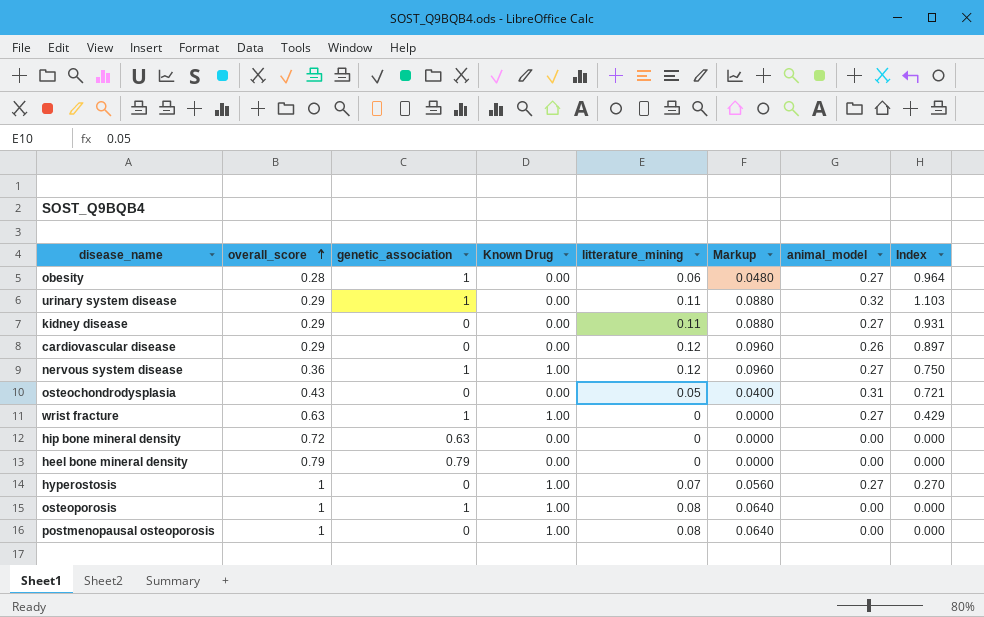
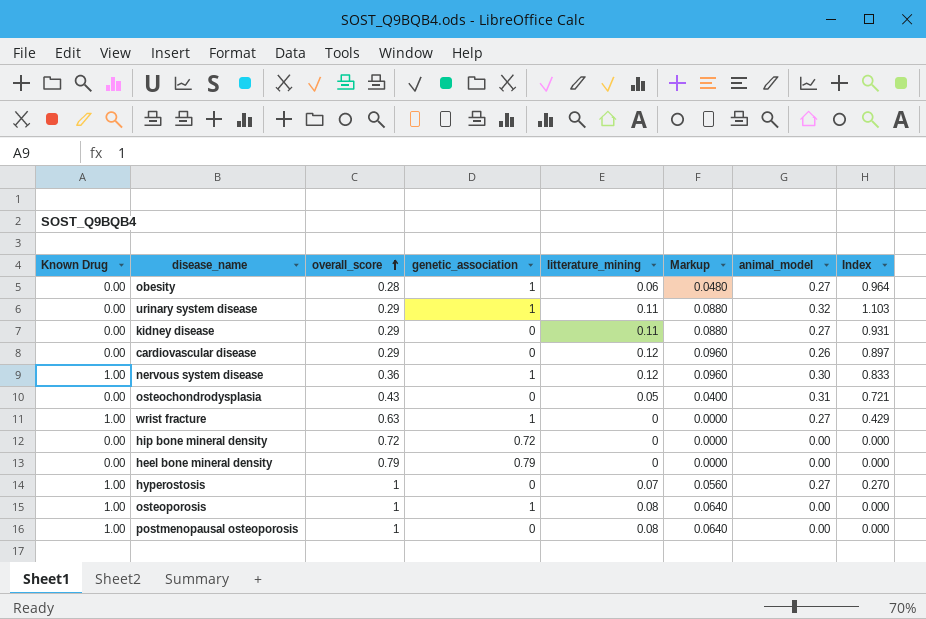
column Known Drug | position: 4 -> 1
nervous system disease | animal_model: 0.27 -> 0.30
nervous system disease | Index: 0.750 -> 0.833
hip bone mineral density | genetic_association: 0.63 -> 0.72

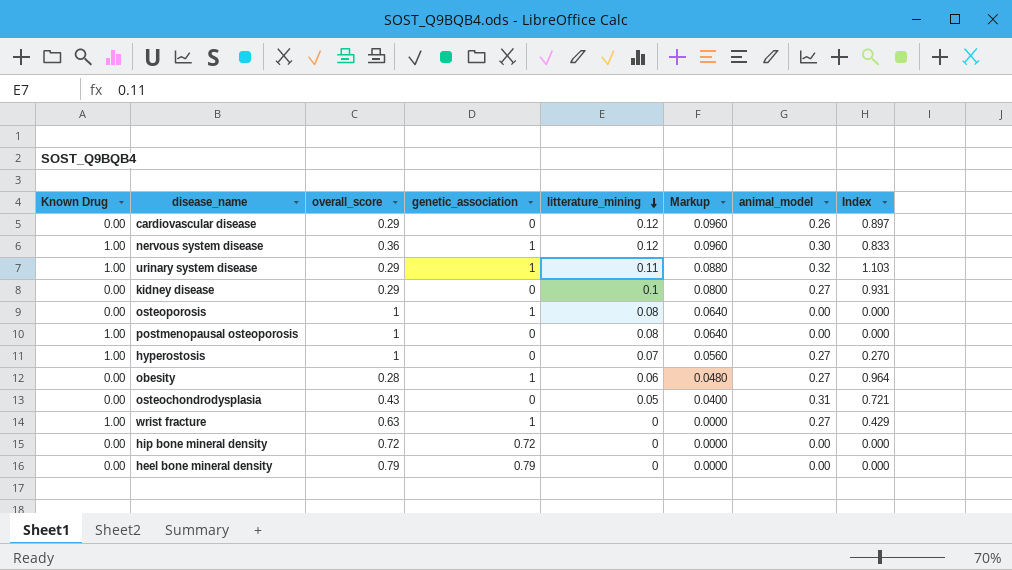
row order: overall_score ascending -> litterature_mining descending
urinary system disease | Known Drug: 0.00 -> 1.00
kidney disease | litterature_mining: 0.11 -> 0.1
kidney disease | Markup: 0.0880 -> 0.0800
osteoporosis | Known Drug: 1.00 -> 0.00

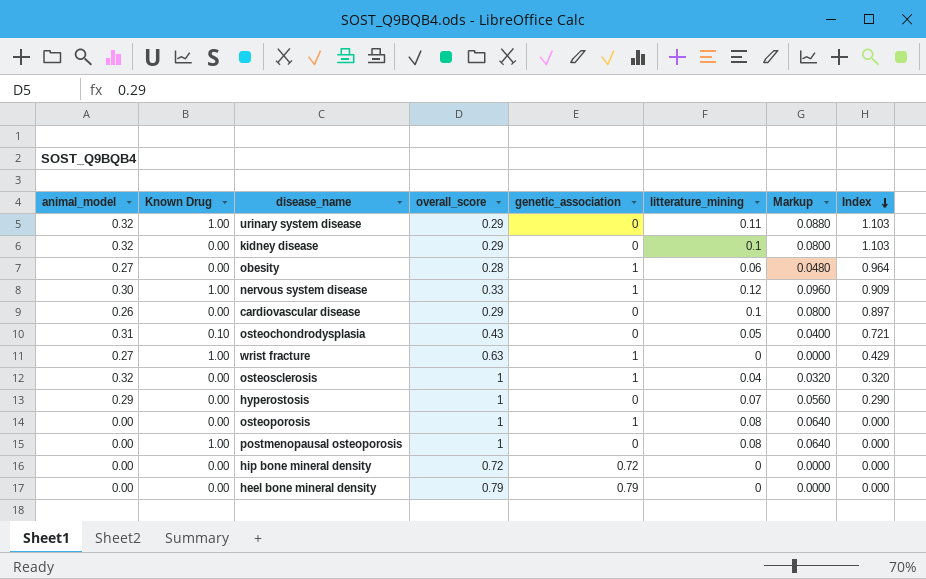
row order: litterature_mining descending -> Index descending
column animal_model | position: 7 -> 1
urinary system disease | genetic_association: 1 -> 0
kidney disease | animal_model: 0.27 -> 0.32
kidney disease | Index: 0.931 -> 1.103
nervous system disease | overall_score: 0.36 -> 0.33
nervous system disease | Index: 0.833 -> 0.909
cardiovascular disease | litterature_mining: 0.12 -> 0.1
cardiovascular disease | Markup: 0.0960 -> 0.0800
osteochondrodysplasia | Known Drug: 0.00 -> 0.10
row osteosclerosis: none -> 0.32 | 0.00 | 1 | 1 | 0.04 | 0.0320 | 0.320
hyperostosis | animal_model: 0.27 -> 0.29
hyperostosis | Known Drug: 1.00 -> 0.00
hyperostosis | Index: 0.270 -> 0.290

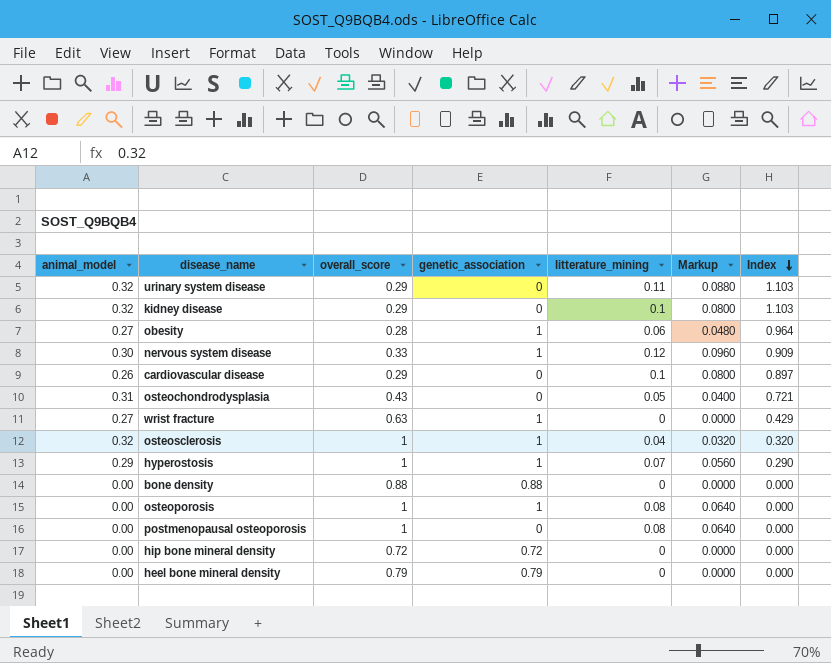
column Known Drug | position: 2 -> none
hyperostosis | genetic_association: 0 -> 1
row bone density: none -> 0.00 | 0.88 | 0.88 | 0 | 0.0000 | 0.000

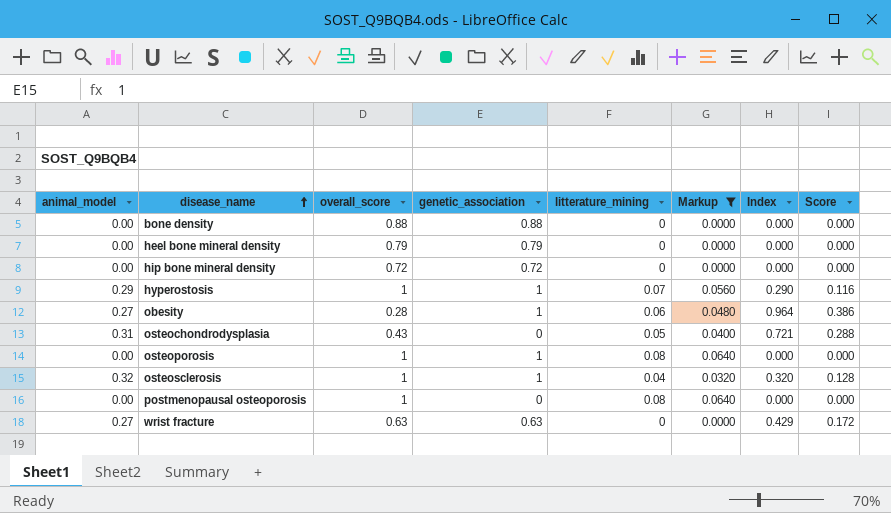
filter: none -> Markup <= 0.0640
row order: Index descending -> disease_name ascending
column Score | formula: none -> [Index] * 0.4
wrist fracture | genetic_association: 1 -> 0.63

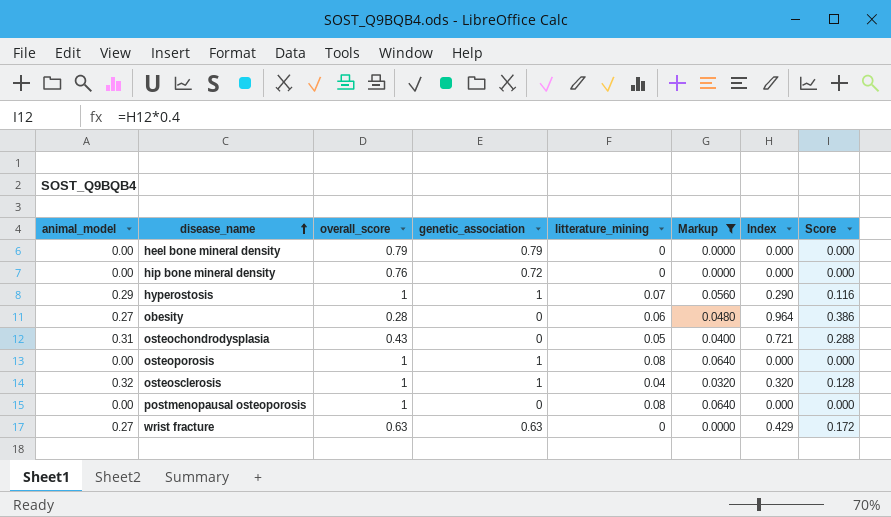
row bone density: 0.00 | 0.88 | 0.88 | 0 | 0.0000 | 0.000 | 0.000 -> none
hip bone mineral density | overall_score: 0.72 -> 0.76
obesity | genetic_association: 1 -> 0

